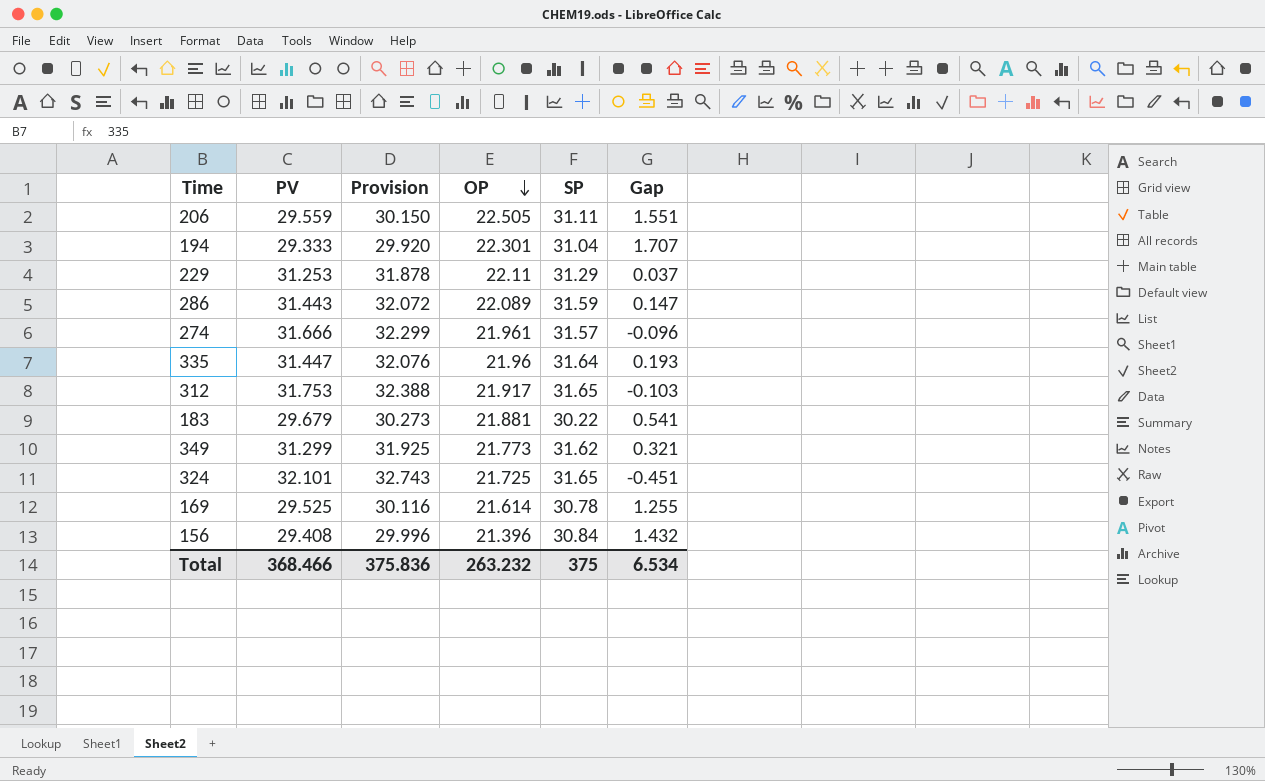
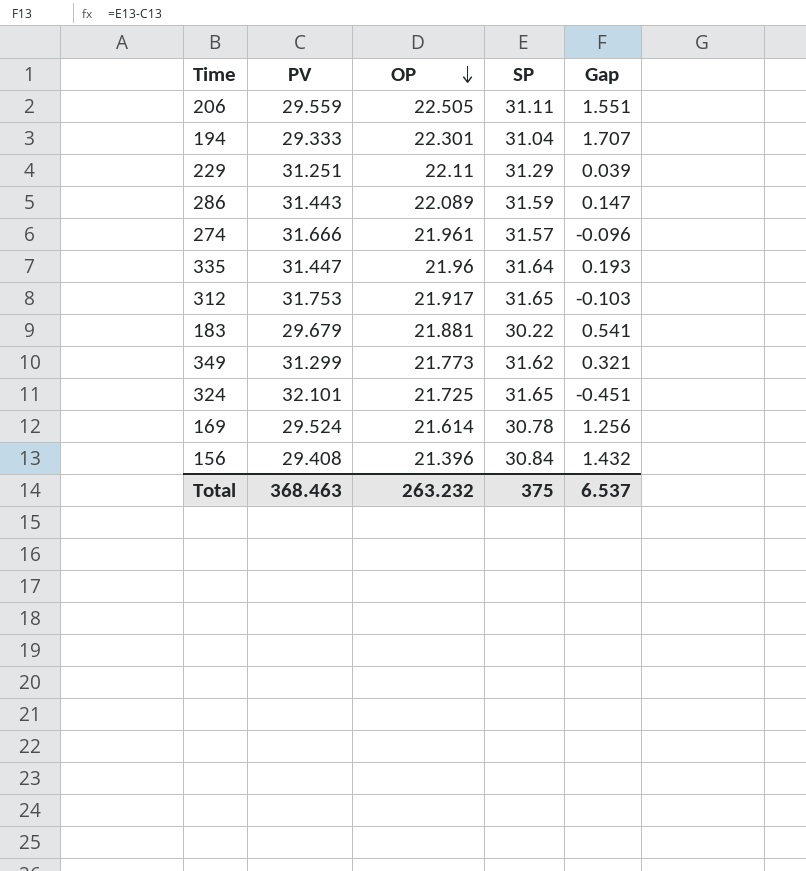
column Provision | formula: [PV] * 1.02 -> none
229 | PV: 31.253 -> 31.251
229 | Gap: 0.037 -> 0.039
169 | PV: 29.525 -> 29.524
169 | Gap: 1.255 -> 1.256
Total | PV: 368.466 -> 368.463
Total | Gap: 6.534 -> 6.537

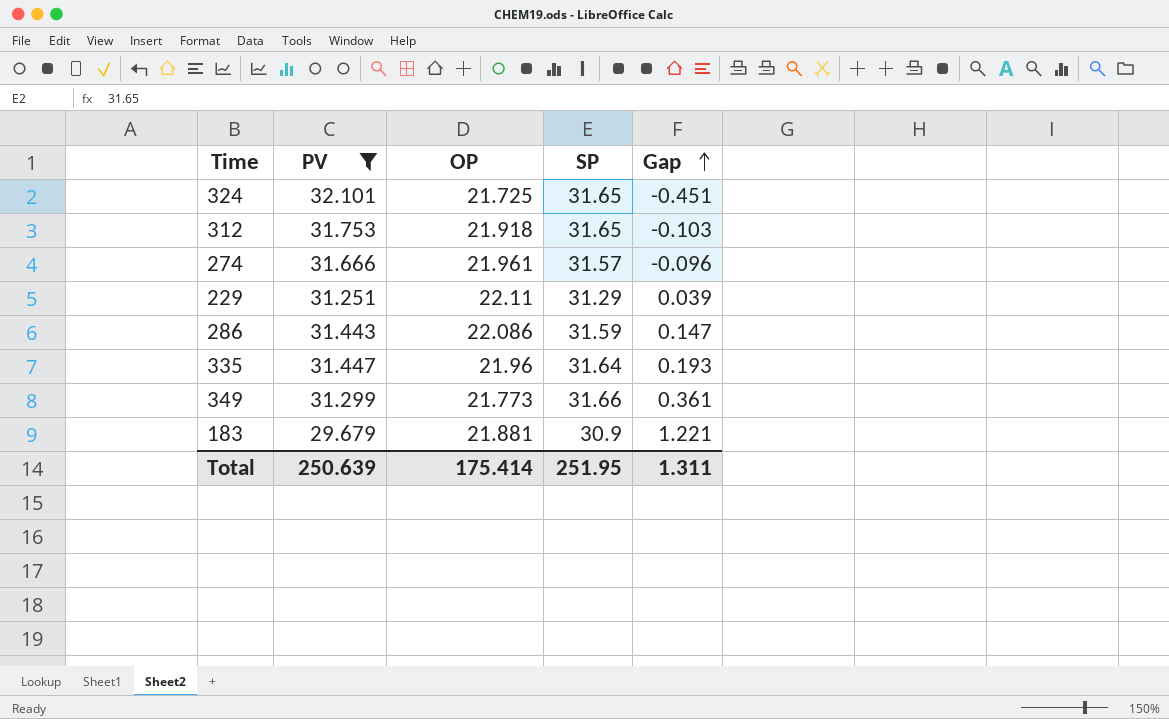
filter: none -> PV >= 29.679
row order: OP descending -> Gap ascending
312 | OP: 21.917 -> 21.918
286 | OP: 22.089 -> 22.086
349 | SP: 31.62 -> 31.66
349 | Gap: 0.321 -> 0.361
183 | SP: 30.22 -> 30.9
183 | Gap: 0.541 -> 1.221
Total | PV: 368.463 -> 250.639
Total | OP: 263.232 -> 175.414
Total | SP: 375 -> 251.95
Total | Gap: 6.537 -> 1.311

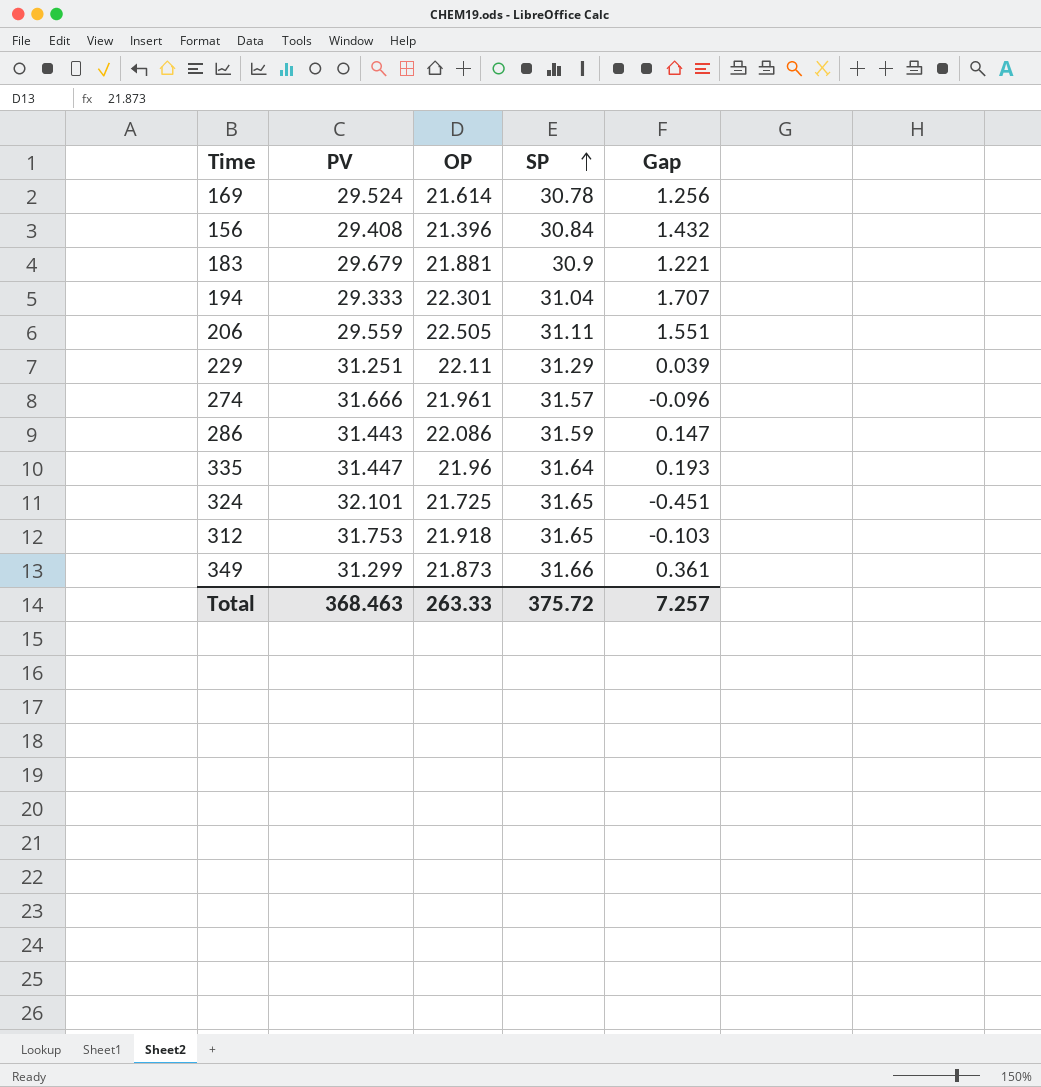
filter: PV >= 29.679 -> none
row order: Gap ascending -> SP ascending
349 | OP: 21.773 -> 21.873
Total | PV: 250.639 -> 368.463
Total | OP: 175.414 -> 263.33
Total | SP: 251.95 -> 375.72
Total | Gap: 1.311 -> 7.257

